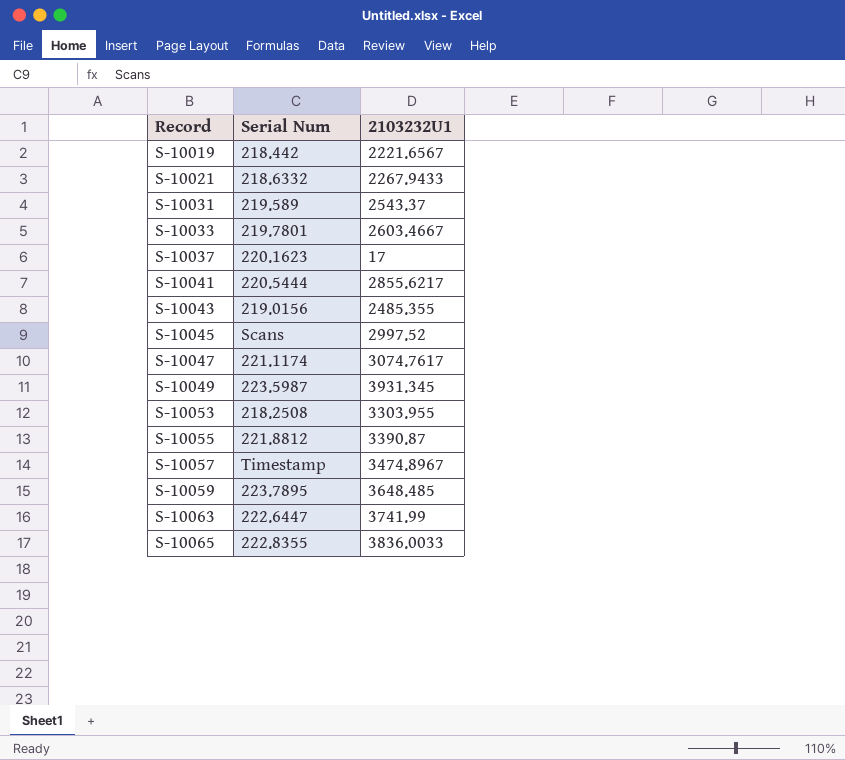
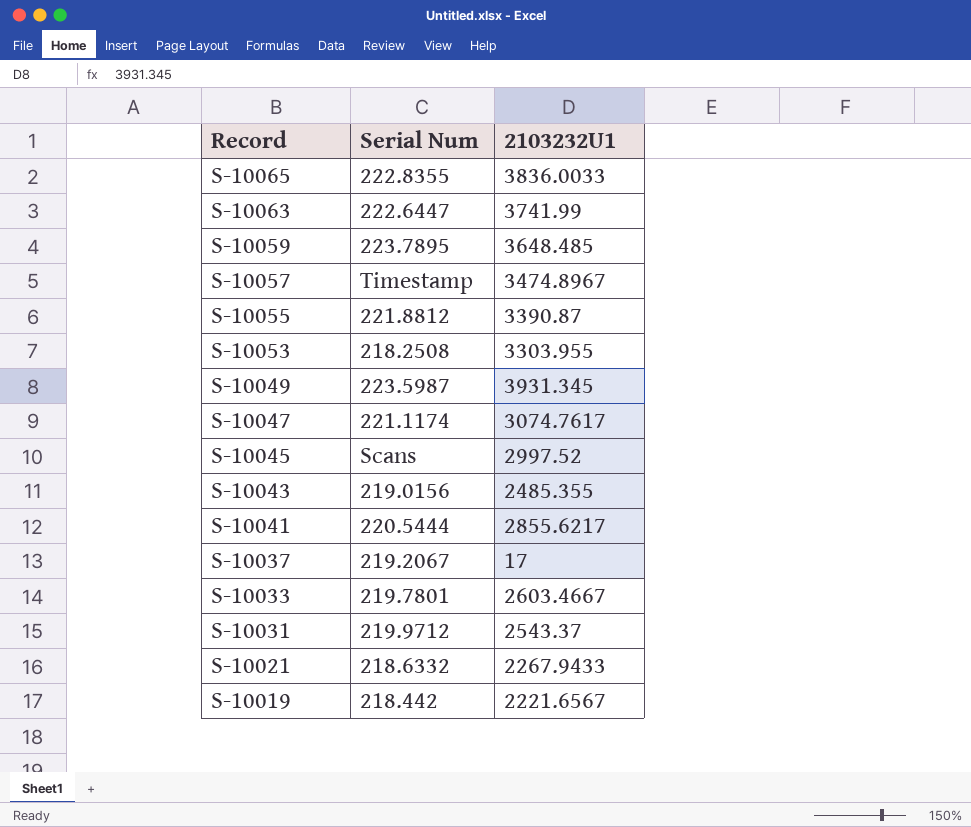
row order: Record ascending -> Record descending
S-10037 | Serial Num: 220.1623 -> 219.2067
S-10031 | Serial Num: 219.589 -> 219.9712

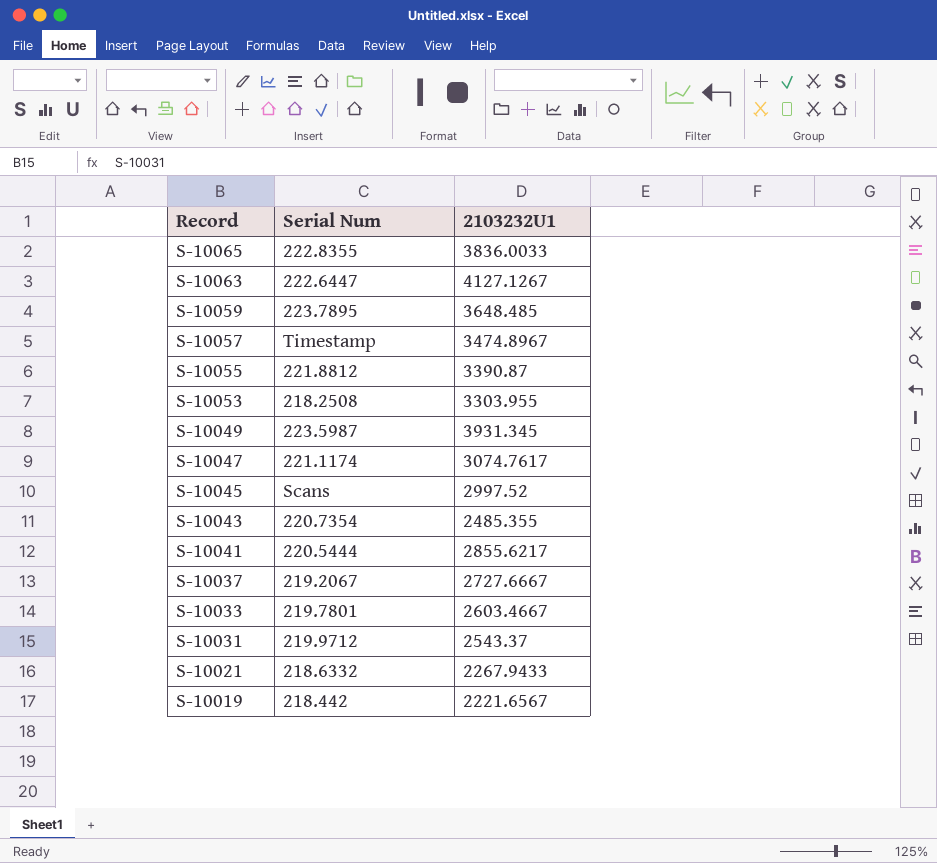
S-10063 | 2103232U1: 3741.99 -> 4127.1267
S-10043 | Serial Num: 219.0156 -> 220.7354
S-10037 | 2103232U1: 17 -> 2727.6667

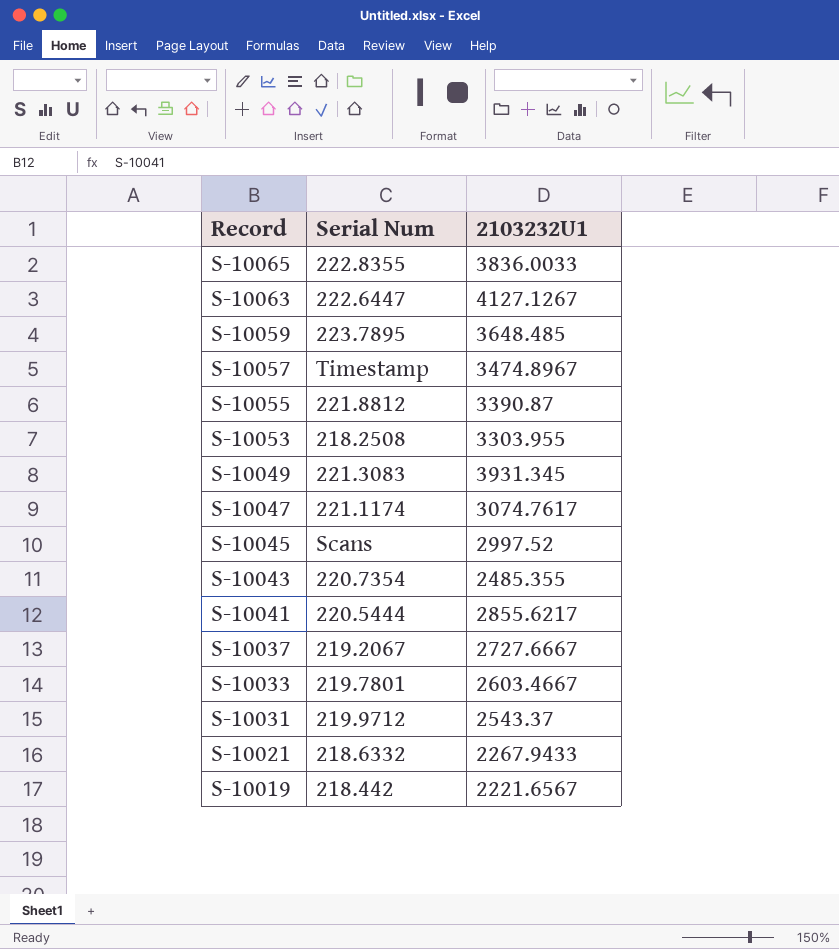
S-10049 | Serial Num: 223.5987 -> 221.3083

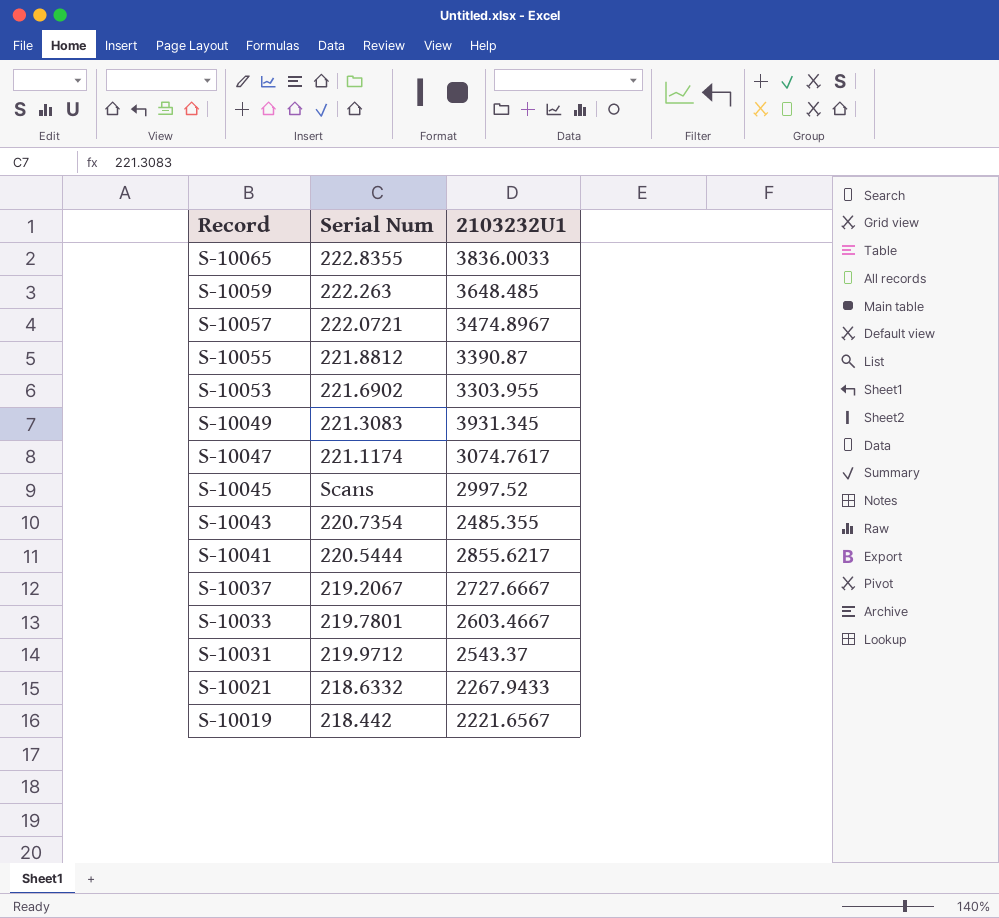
row S-10063: 222.6447 | 4127.1267 -> none
S-10059 | Serial Num: 223.7895 -> 222.263
S-10057 | Serial Num: Timestamp -> 222.0721
S-10053 | Serial Num: 218.2508 -> 221.6902

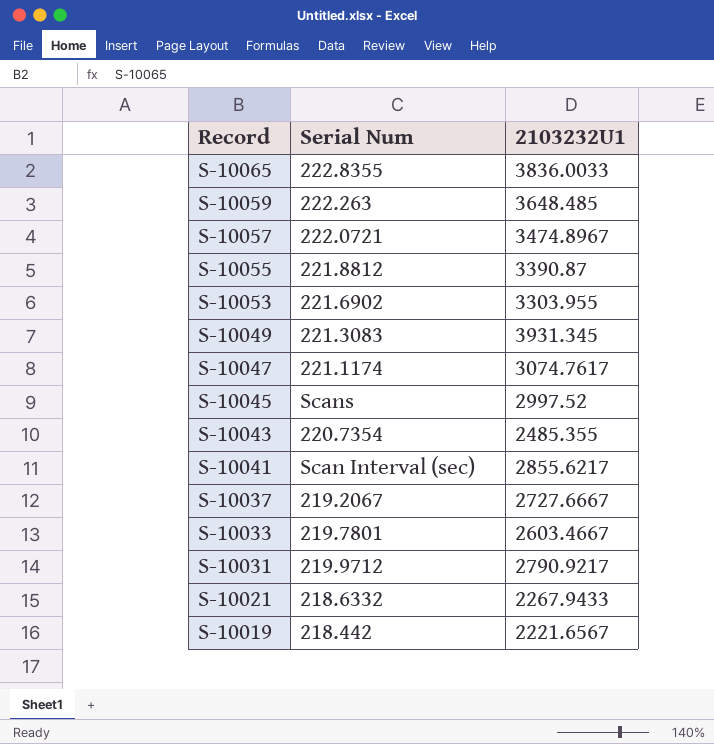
S-10041 | Serial Num: 220.5444 -> Scan Interval (sec)
S-10031 | 2103232U1: 2543.37 -> 2790.9217

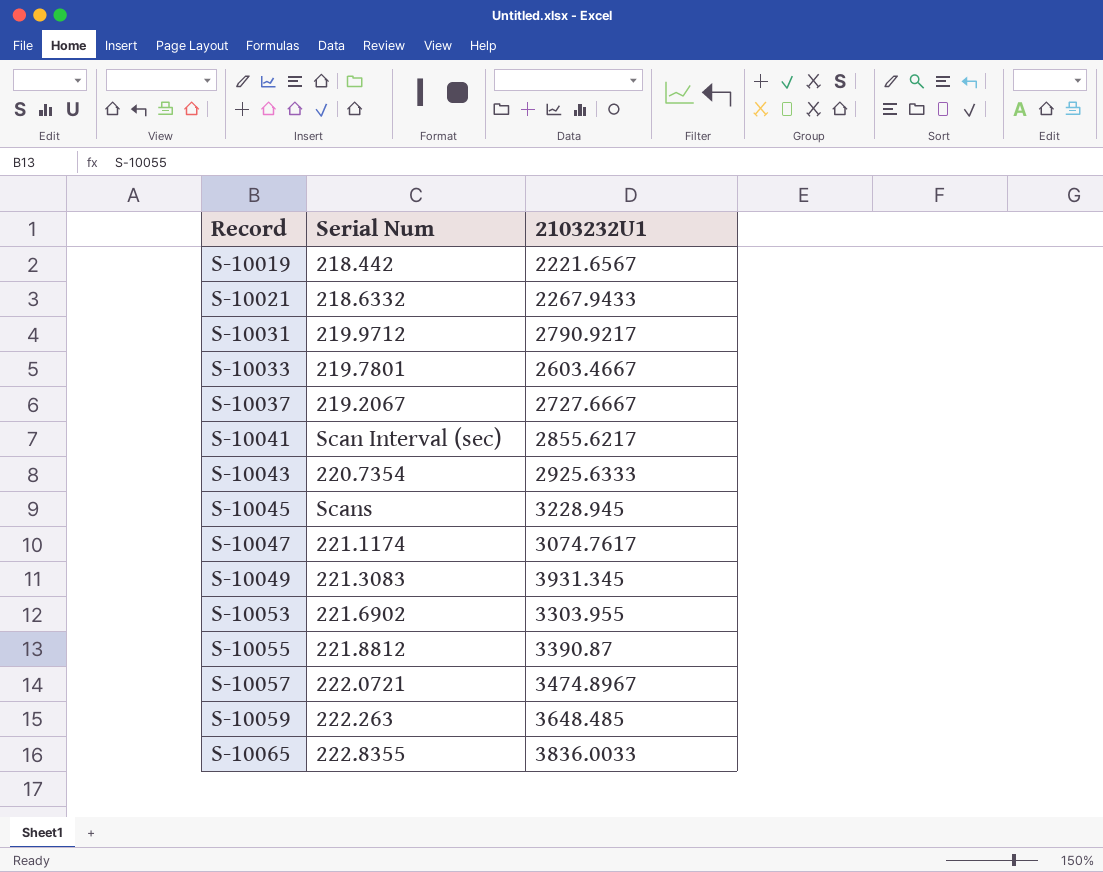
row order: Record descending -> Record ascending
S-10043 | 2103232U1: 2485.355 -> 2925.6333
S-10045 | 2103232U1: 2997.52 -> 3228.945

